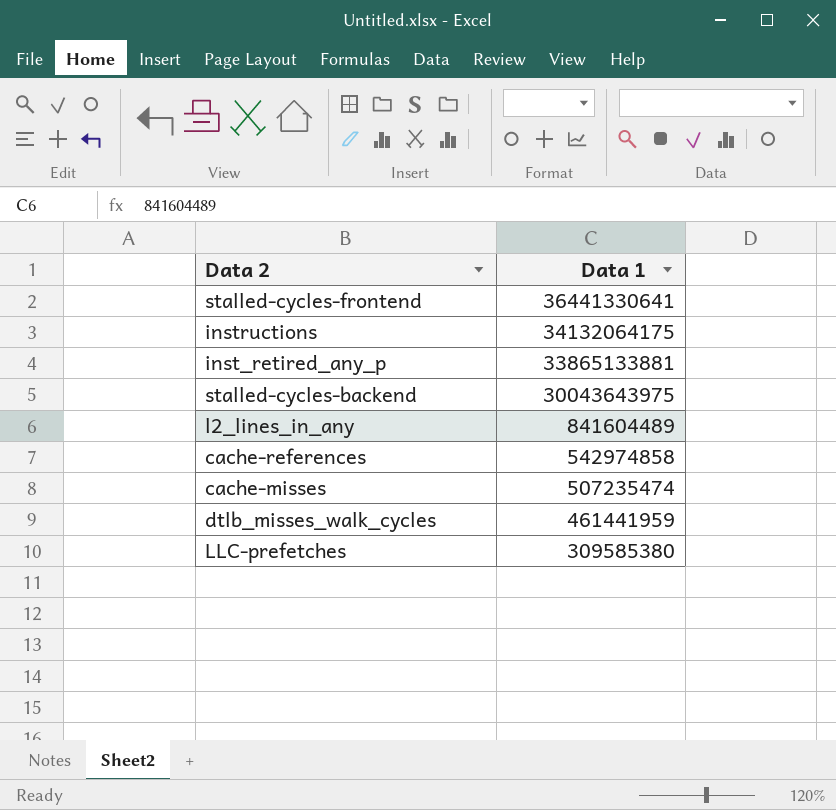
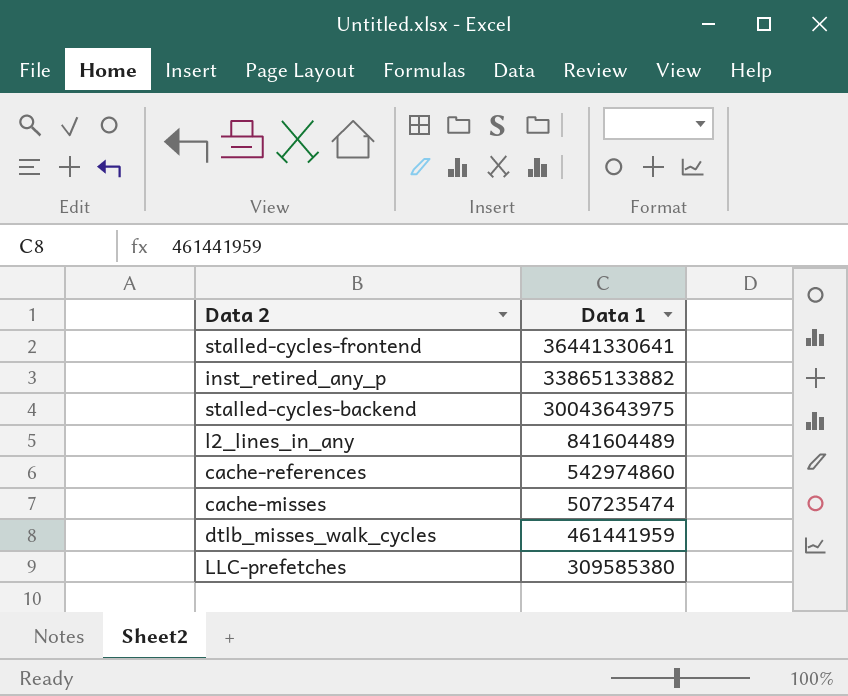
row instructions: 34132064175 -> none
inst_retired_any_p | Data 1: 33865133881 -> 33865133882
cache-references | Data 1: 542974858 -> 542974860

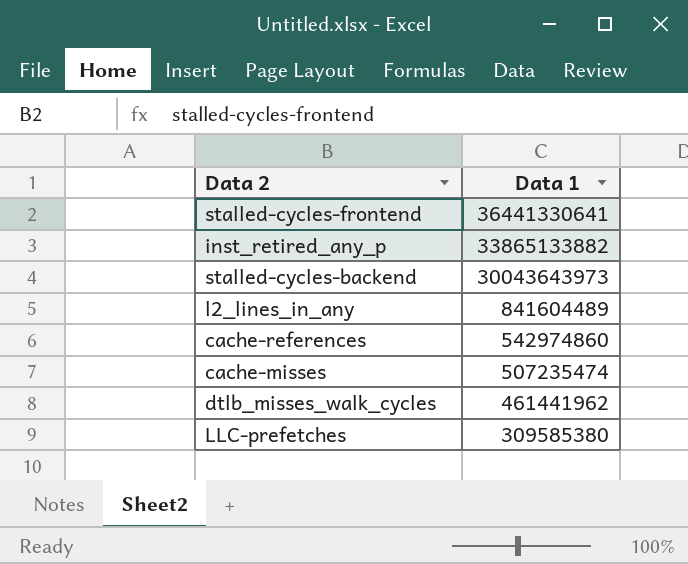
stalled-cycles-backend | Data 1: 30043643975 -> 30043643973
dtlb_misses_walk_cycles | Data 1: 461441959 -> 461441962

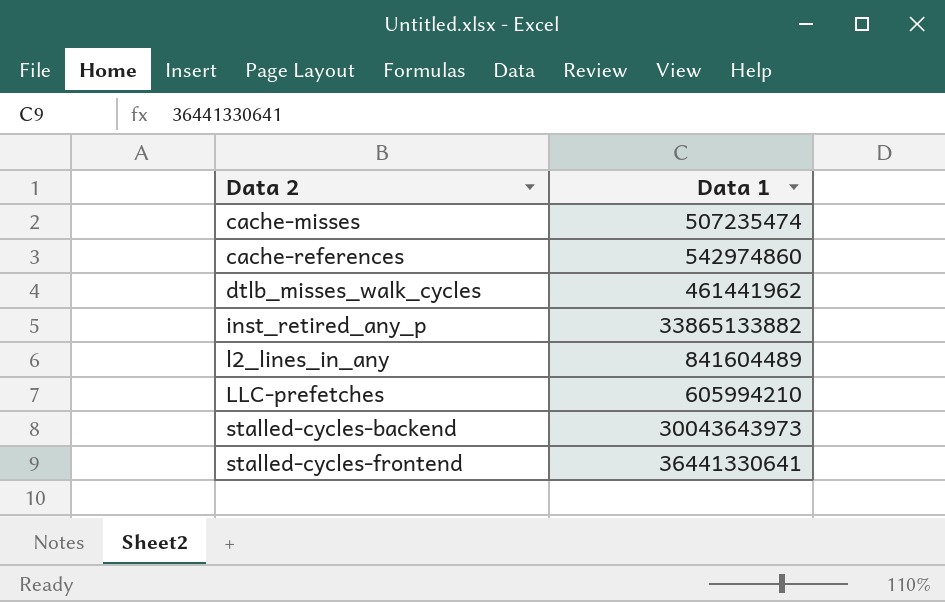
row order: Data 1 descending -> Data 2 ascending
LLC-prefetches | Data 1: 309585380 -> 605994210

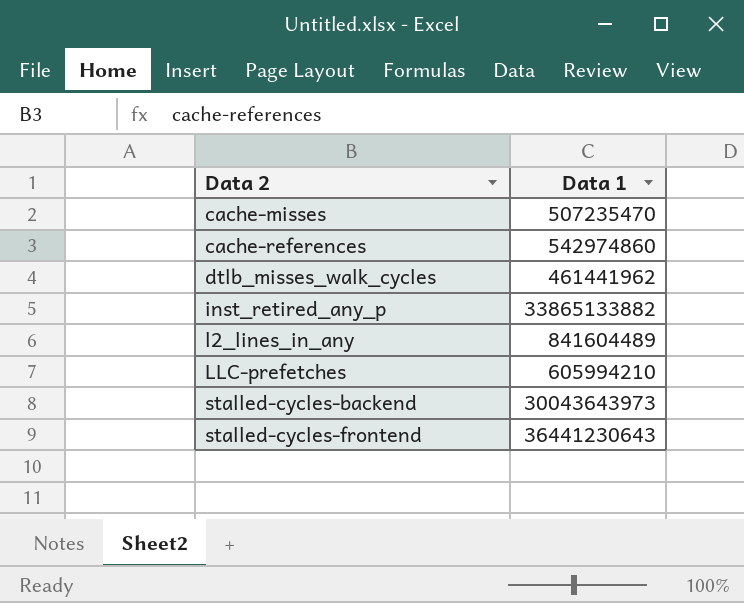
cache-misses | Data 1: 507235474 -> 507235470
stalled-cycles-frontend | Data 1: 36441330641 -> 36441230643

